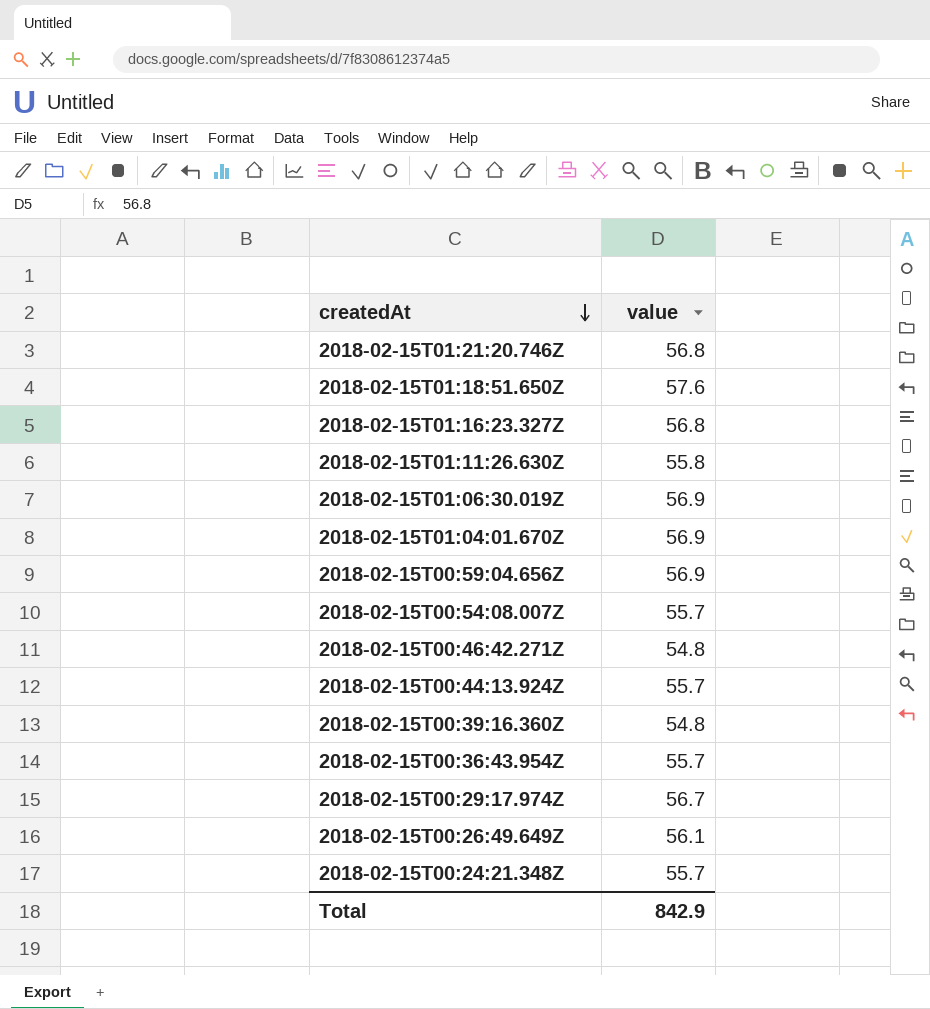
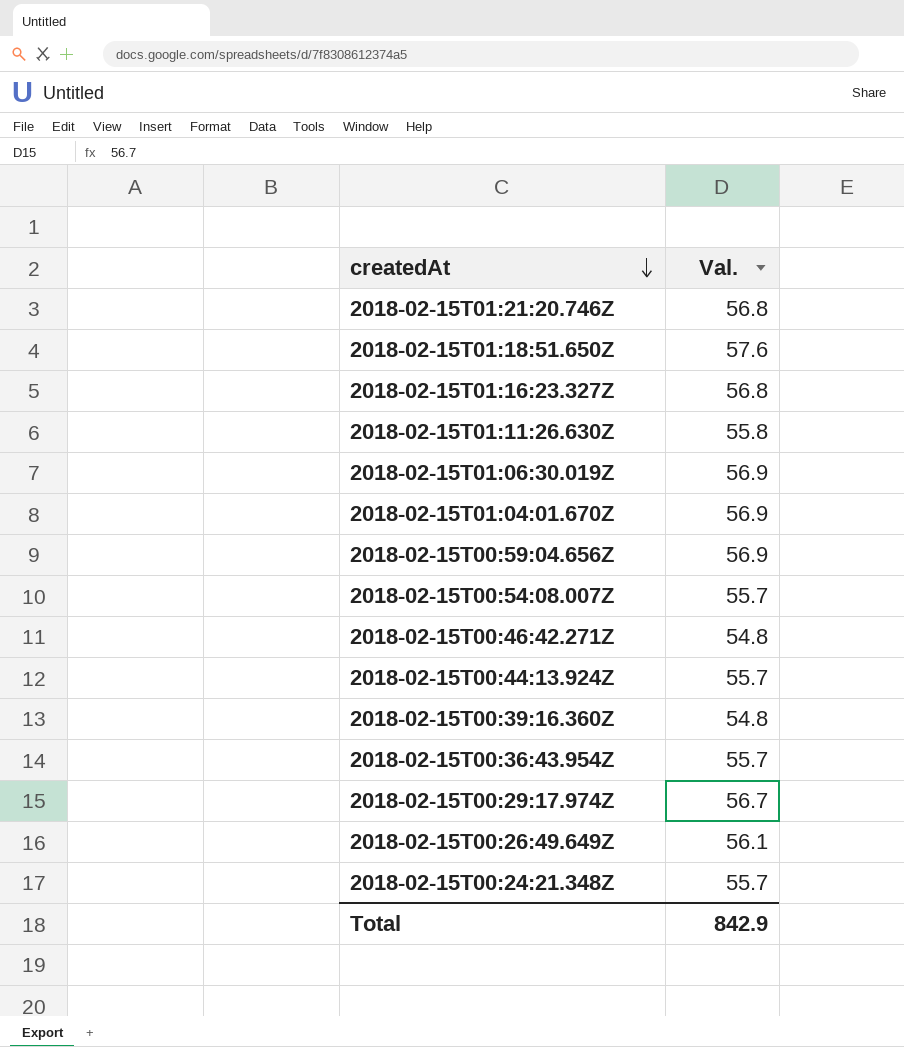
column name: value -> Val.

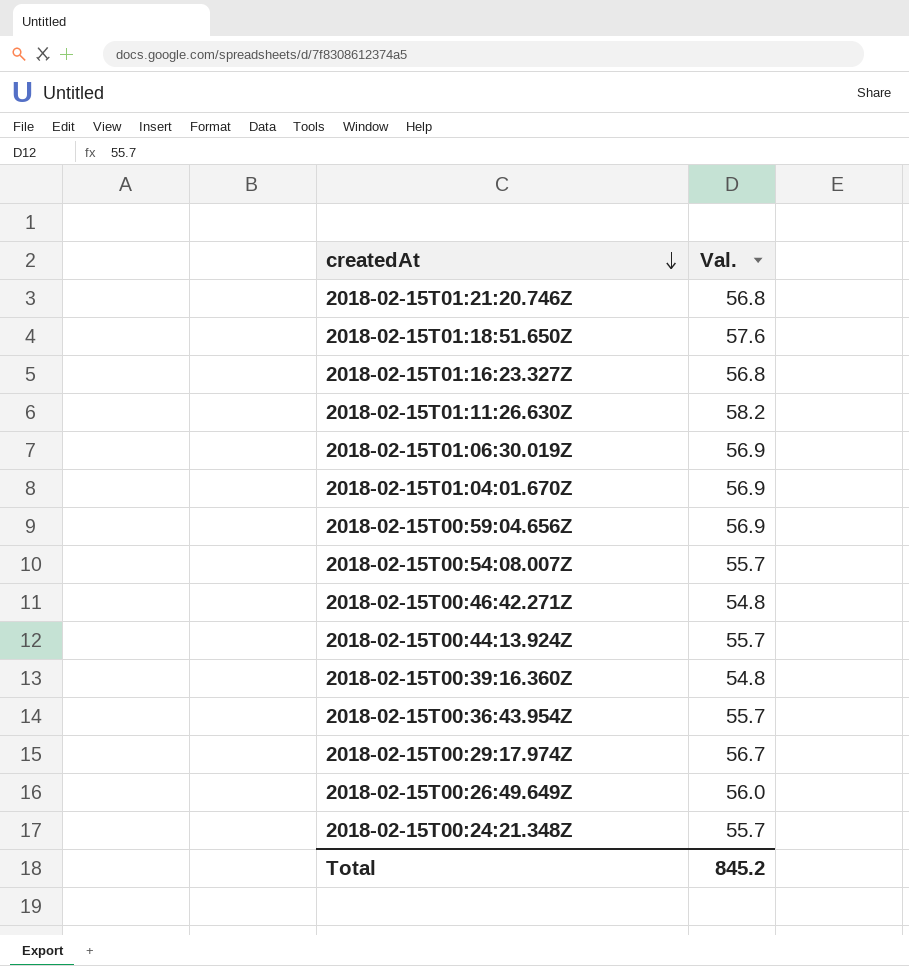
2018-02-15T01:11:26.630Z | Val.: 55.8 -> 58.2
2018-02-15T00:26:49.649Z | Val.: 56.1 -> 56.0
Total | Val.: 842.9 -> 845.2

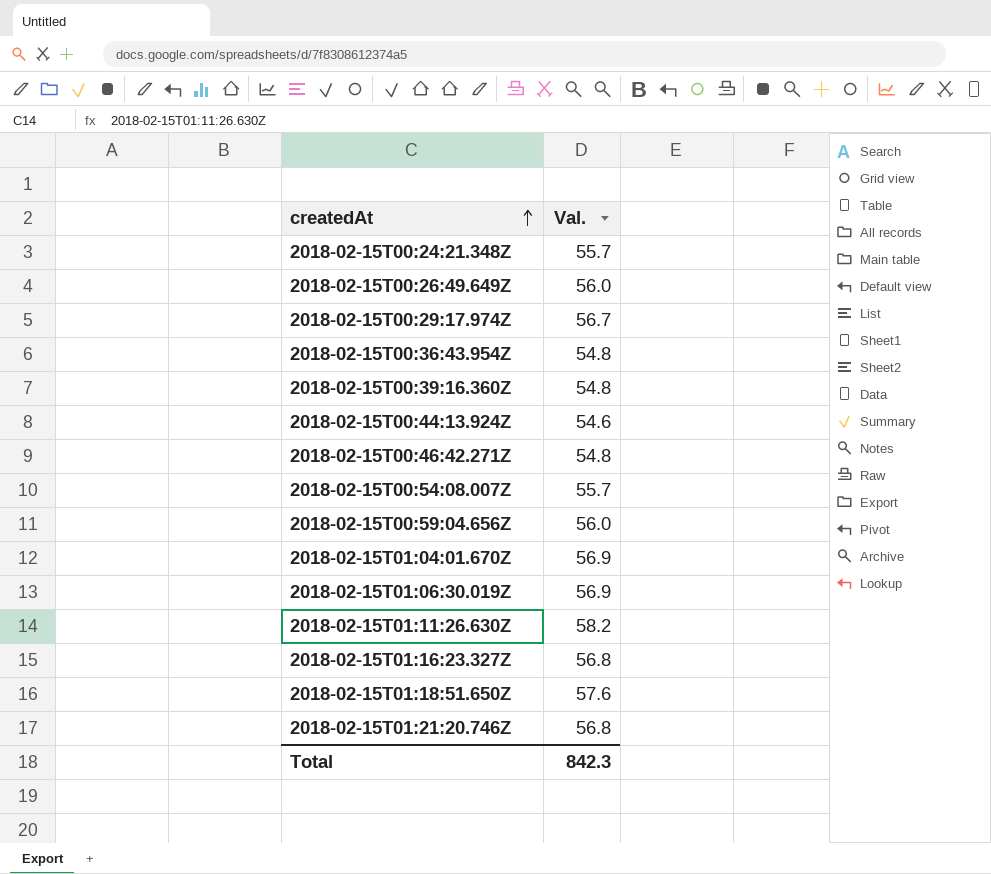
row order: createdAt descending -> createdAt ascending
2018-02-15T00:36:43.954Z | Val.: 55.7 -> 54.8
2018-02-15T00:44:13.924Z | Val.: 55.7 -> 54.6
2018-02-15T00:59:04.656Z | Val.: 56.9 -> 56.0
Total | Val.: 845.2 -> 842.3

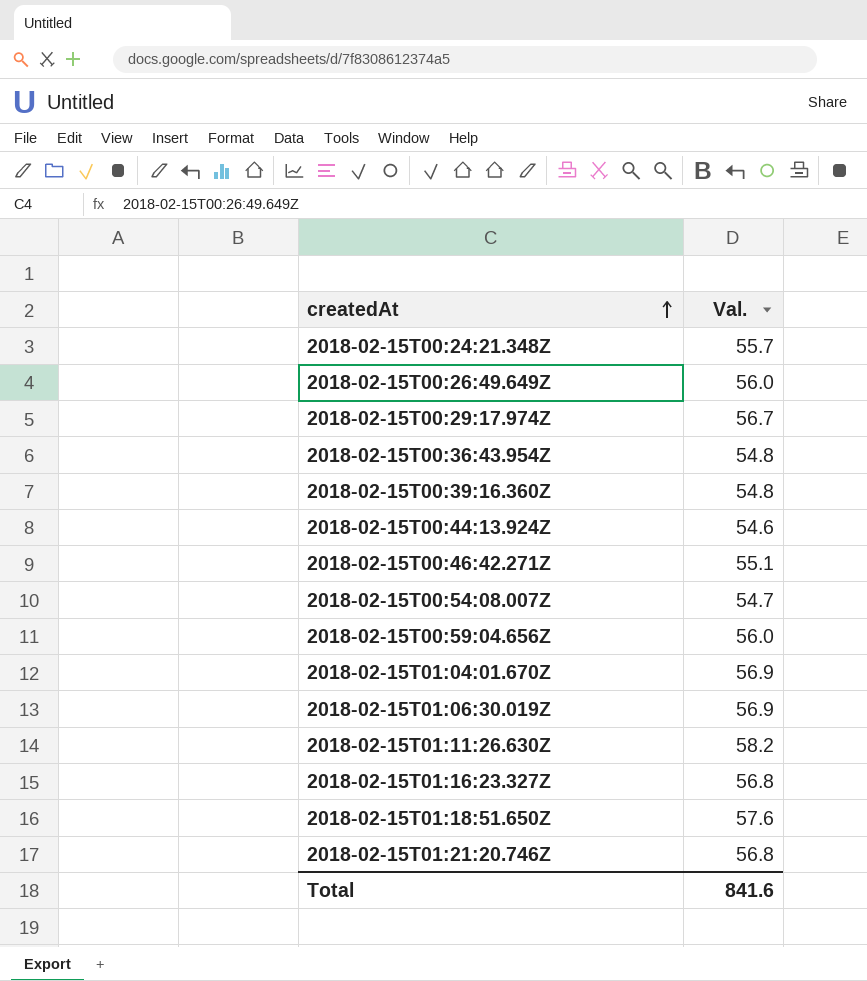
2018-02-15T00:46:42.271Z | Val.: 54.8 -> 55.1
2018-02-15T00:54:08.007Z | Val.: 55.7 -> 54.7
Total | Val.: 842.3 -> 841.6

